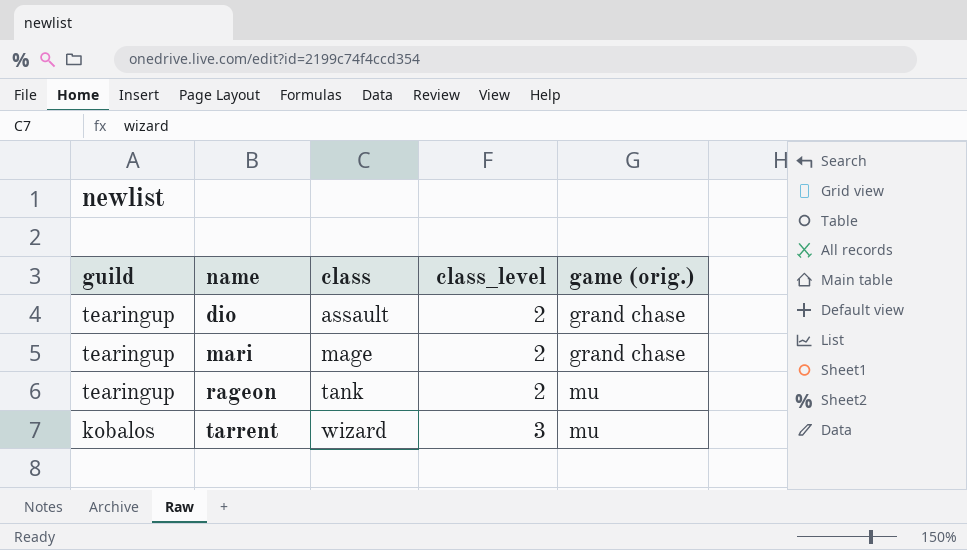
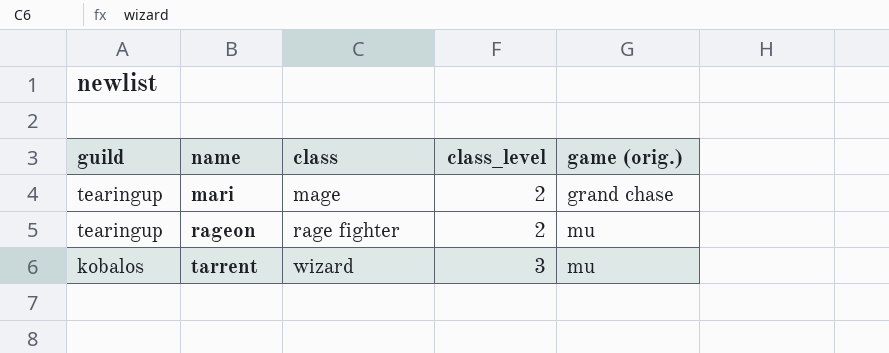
row dio: tearingup | assault | 2 | grand chase -> none
rageon | class: tank -> rage fighter

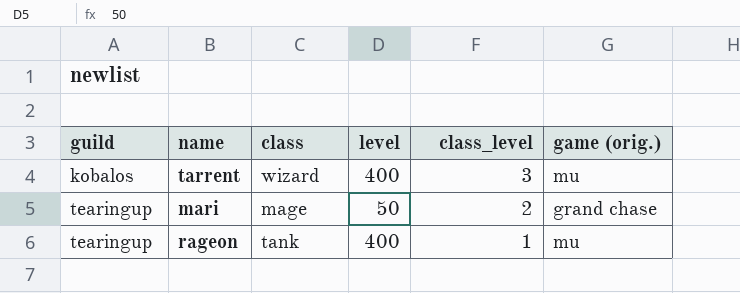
row order: guild descending -> guild ascending
column level | position: none -> 4
rageon | class: rage fighter -> tank
rageon | class_level: 2 -> 1

